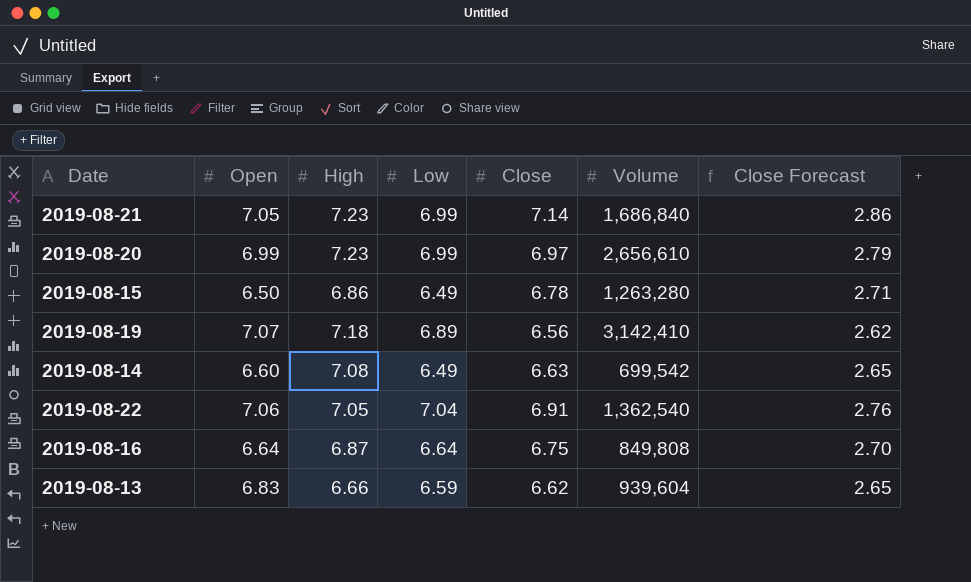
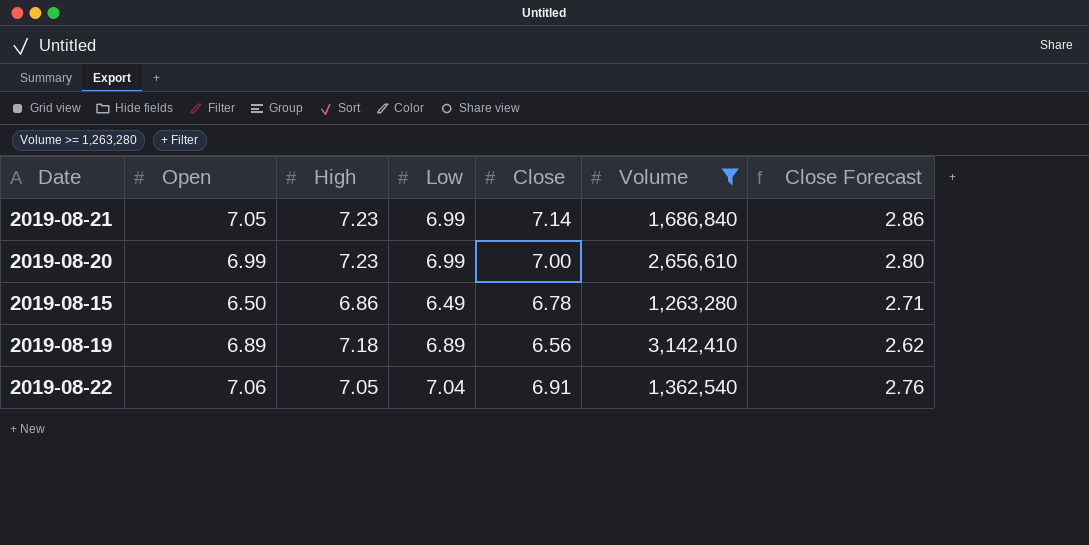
filter: none -> Volume >= 1,263,280
2019-08-20 | Close: 6.97 -> 7.00
2019-08-20 | Close Forecast: 2.79 -> 2.80
2019-08-19 | Open: 7.07 -> 6.89

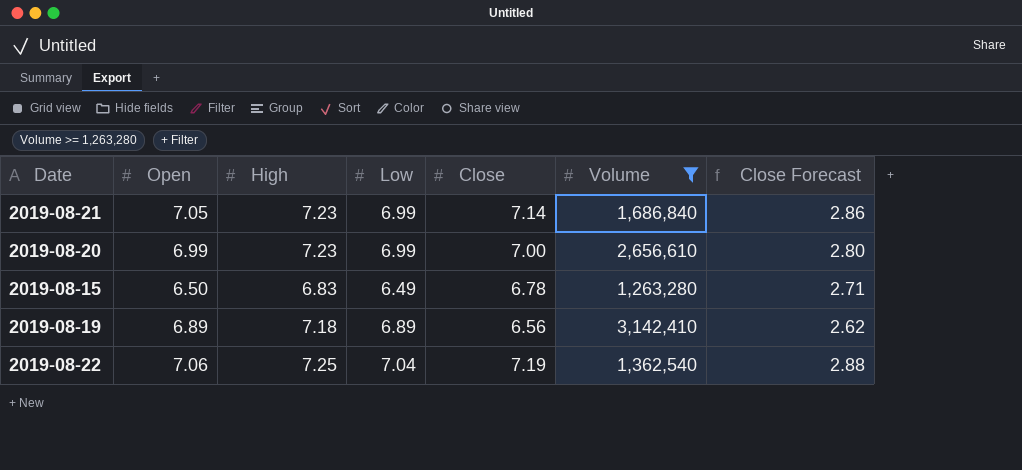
2019-08-15 | High: 6.86 -> 6.83
2019-08-22 | High: 7.05 -> 7.25
2019-08-22 | Close: 6.91 -> 7.19
2019-08-22 | Close Forecast: 2.76 -> 2.88

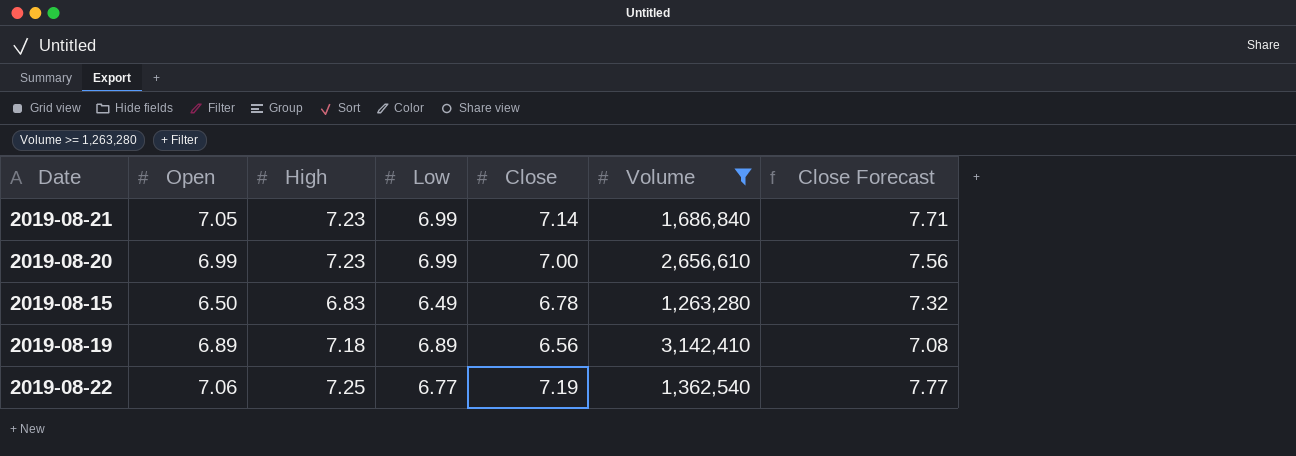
column Close Forecast | formula: [Close] * 0.4 -> [Close] * 1.08
2019-08-22 | Low: 7.04 -> 6.77

